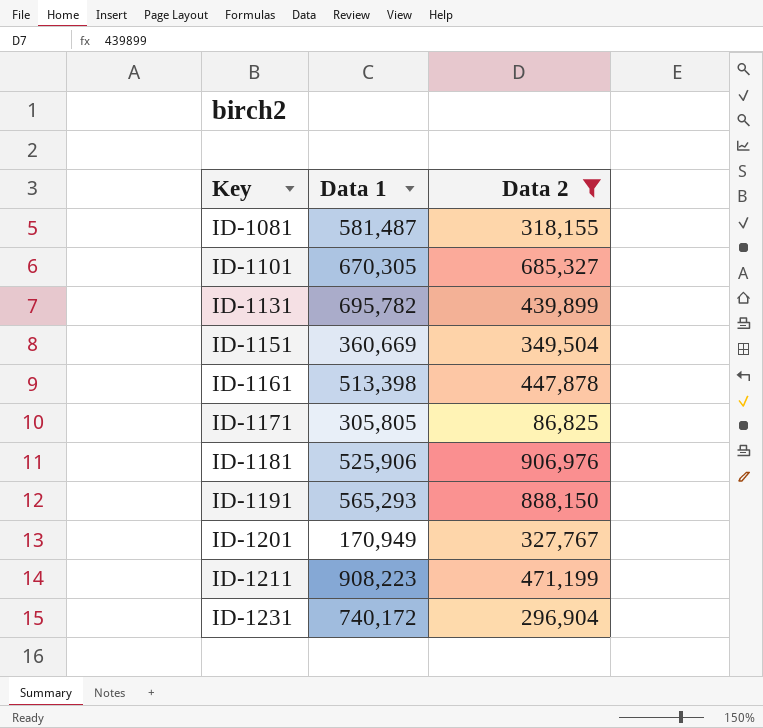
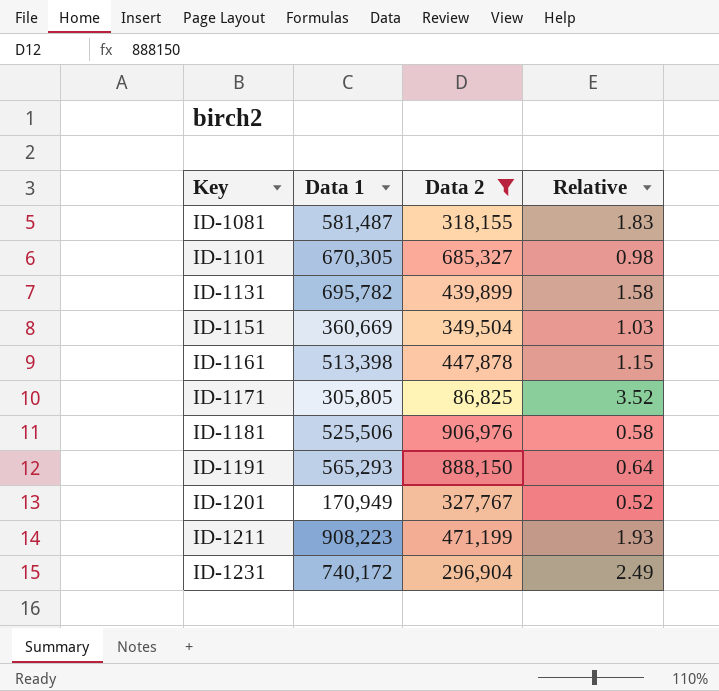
column Relative | formula: none -> [Data 1] / [Data 2]
ID-1181 | Data 1: 525,906 -> 525,506

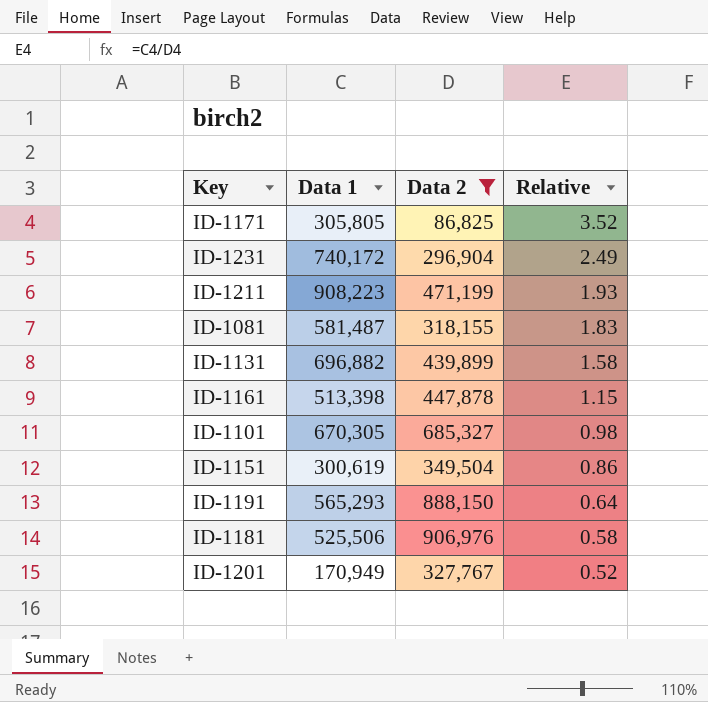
row order: Key ascending -> Relative descending
ID-1131 | Data 1: 695,782 -> 696,882
ID-1151 | Data 1: 360,669 -> 300,619
ID-1151 | Relative: 1.03 -> 0.86

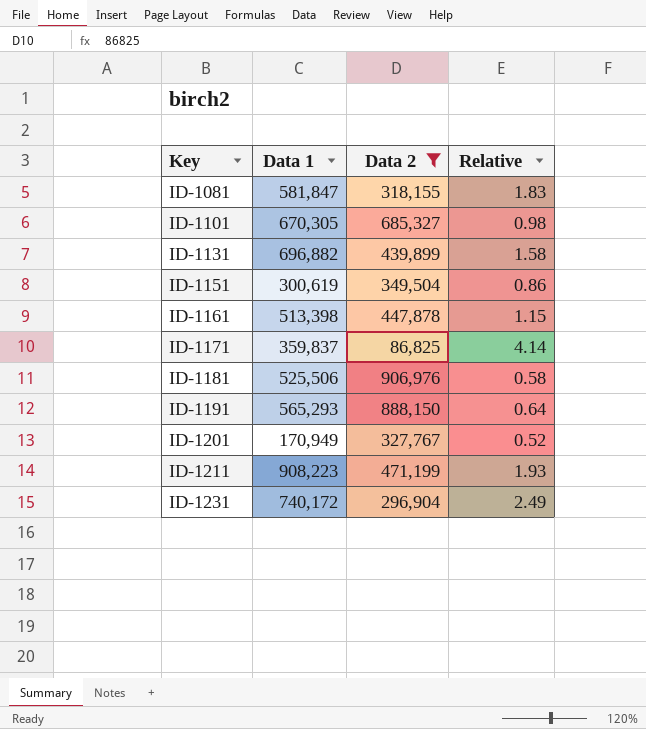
row order: Relative descending -> Key ascending
ID-1081 | Data 1: 581,487 -> 581,847
ID-1171 | Data 1: 305,805 -> 359,837
ID-1171 | Relative: 3.52 -> 4.14

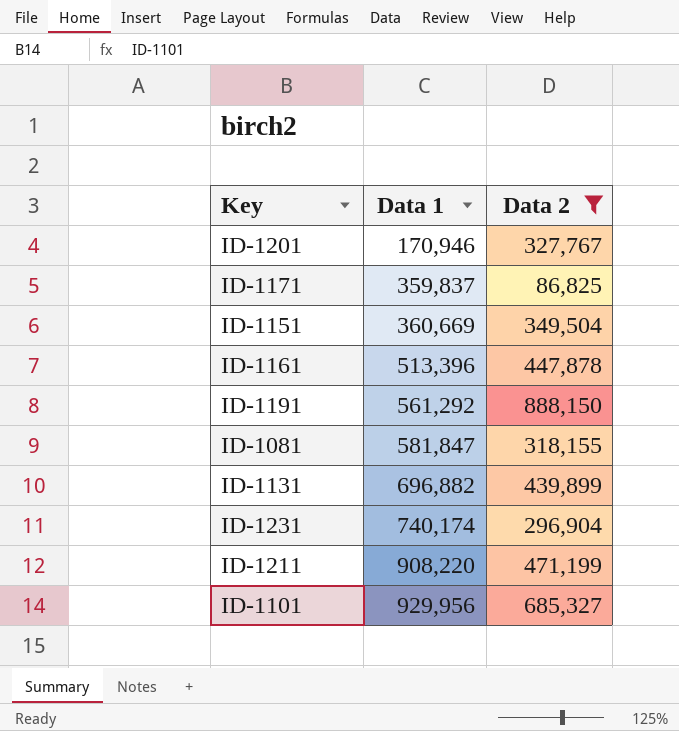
row order: Key ascending -> Data 1 ascending
column Relative | formula: [Data 1] / [Data 2] -> none
row ID-1181: 525,506 | 906,976 | 0.58 -> none
ID-1201 | Data 1: 170,949 -> 170,946
ID-1151 | Data 1: 300,619 -> 360,669
ID-1161 | Data 1: 513,398 -> 513,396
ID-1191 | Data 1: 565,293 -> 561,292
ID-1231 | Data 1: 740,172 -> 740,174
ID-1211 | Data 1: 908,223 -> 908,220
ID-1101 | Data 1: 670,305 -> 929,956

